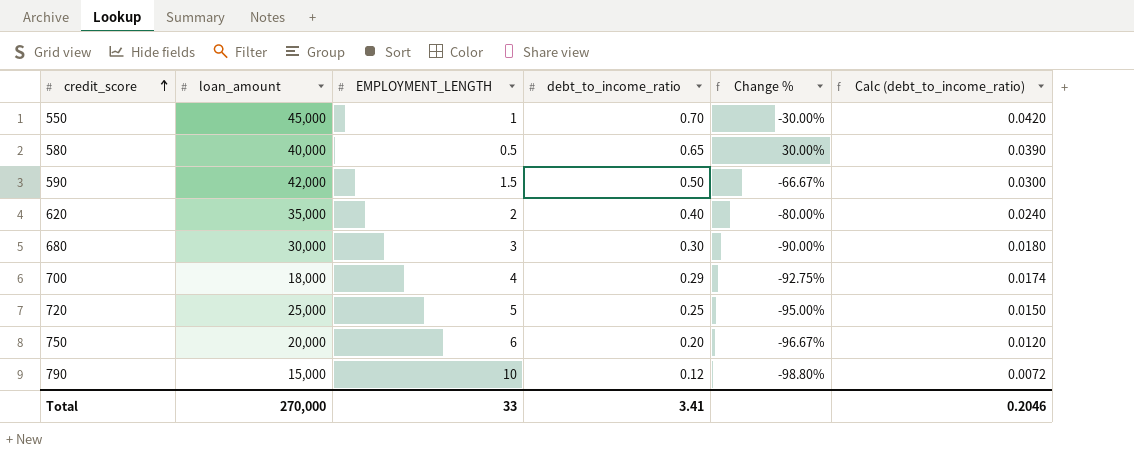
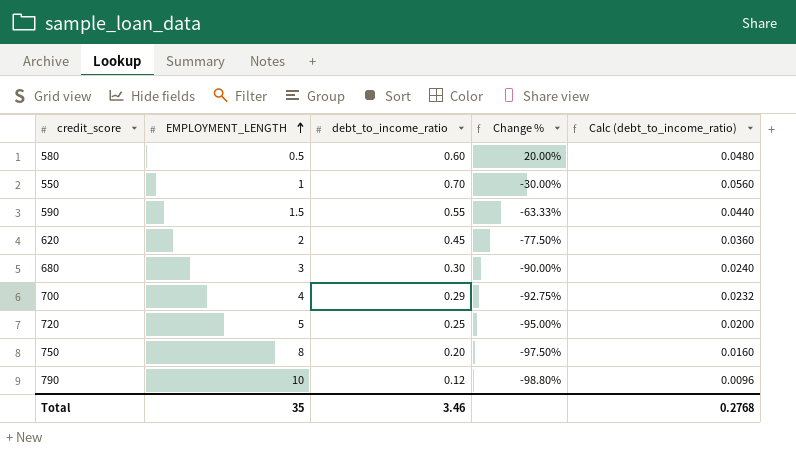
row order: credit_score ascending -> EMPLOYMENT_LENGTH ascending
column loan_amount | position: 2 -> none
column Calc (debt_to_income_ratio) | formula: [debt_to_income_ratio] * 0.06 -> [debt_to_income_ratio] * 0.08
580 | debt_to_income_ratio: 0.65 -> 0.60
580 | Change %: 30.00% -> 20.00%
590 | debt_to_income_ratio: 0.50 -> 0.55
590 | Change %: -66.67% -> -63.33%
620 | debt_to_income_ratio: 0.40 -> 0.45
620 | Change %: -80.00% -> -77.50%
750 | EMPLOYMENT_LENGTH: 6 -> 8
750 | Change %: -96.67% -> -97.50%
Total | EMPLOYMENT_LENGTH: 33 -> 35
Total | debt_to_income_ratio: 3.41 -> 3.46
Total | Calc (debt_to_income_ratio): 0.2046 -> 0.2768

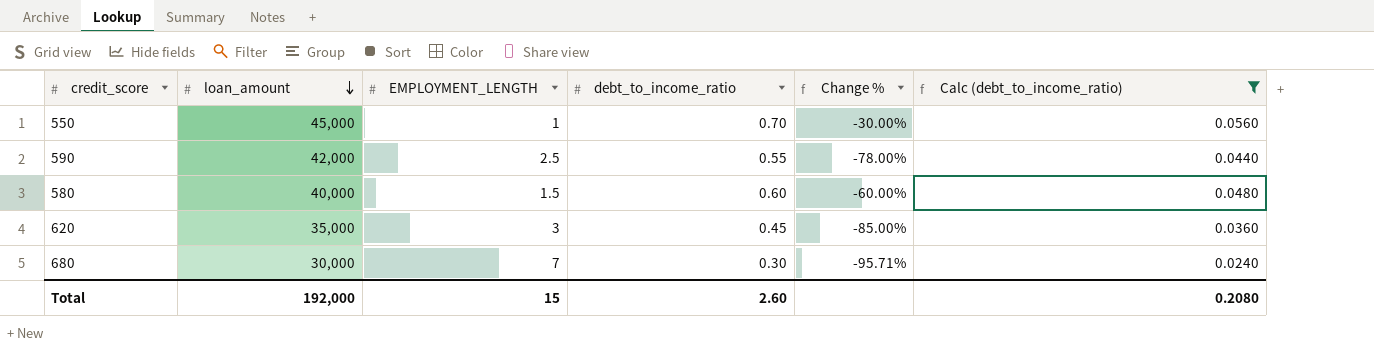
filter: none -> Calc (debt_to_income_ratio) >= 0.0240
row order: EMPLOYMENT_LENGTH ascending -> loan_amount descending
column loan_amount | position: none -> 2
590 | EMPLOYMENT_LENGTH: 1.5 -> 2.5
590 | Change %: -63.33% -> -78.00%
580 | EMPLOYMENT_LENGTH: 0.5 -> 1.5
580 | Change %: 20.00% -> -60.00%
620 | EMPLOYMENT_LENGTH: 2 -> 3
620 | Change %: -77.50% -> -85.00%
680 | EMPLOYMENT_LENGTH: 3 -> 7
680 | Change %: -90.00% -> -95.71%
Total | EMPLOYMENT_LENGTH: 35 -> 15
Total | debt_to_income_ratio: 3.46 -> 2.60
Total | Calc (debt_to_income_ratio): 0.2768 -> 0.2080

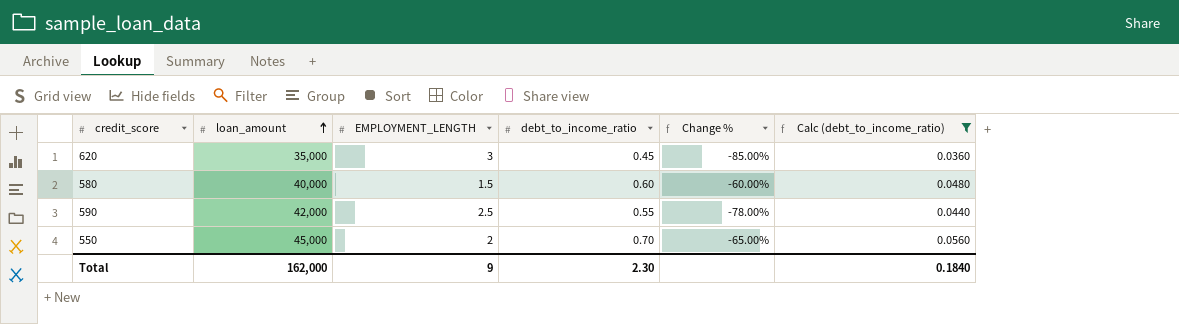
row order: loan_amount descending -> loan_amount ascending
row 680: 30,000 | 7 | 0.30 | -95.71% | 0.0240 -> none
550 | EMPLOYMENT_LENGTH: 1 -> 2
550 | Change %: -30.00% -> -65.00%
Total | loan_amount: 192,000 -> 162,000
Total | EMPLOYMENT_LENGTH: 15 -> 9
Total | debt_to_income_ratio: 2.60 -> 2.30
Total | Calc (debt_to_income_ratio): 0.2080 -> 0.1840

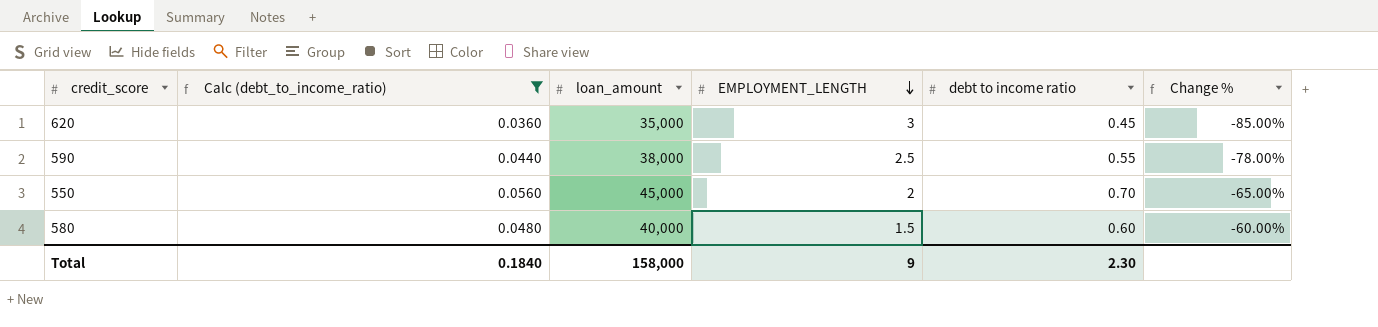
row order: loan_amount ascending -> EMPLOYMENT_LENGTH descending
column Calc (debt_to_income_ratio) | position: 6 -> 2
column name: debt_to_income_ratio -> debt to income ratio
590 | loan_amount: 42,000 -> 38,000
Total | loan_amount: 162,000 -> 158,000

